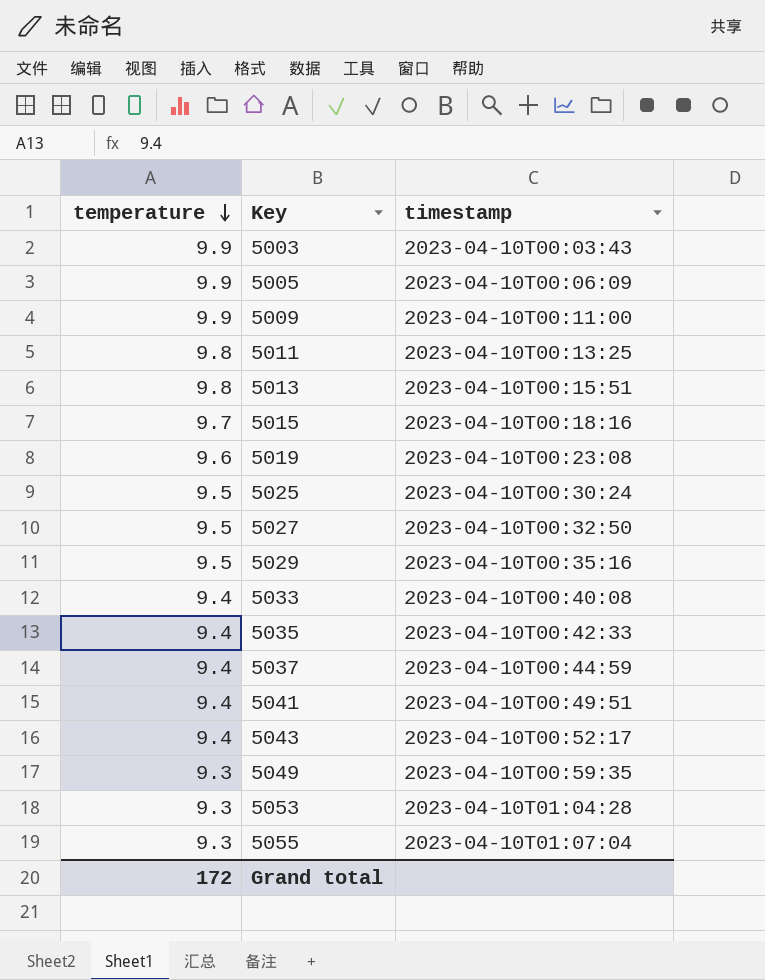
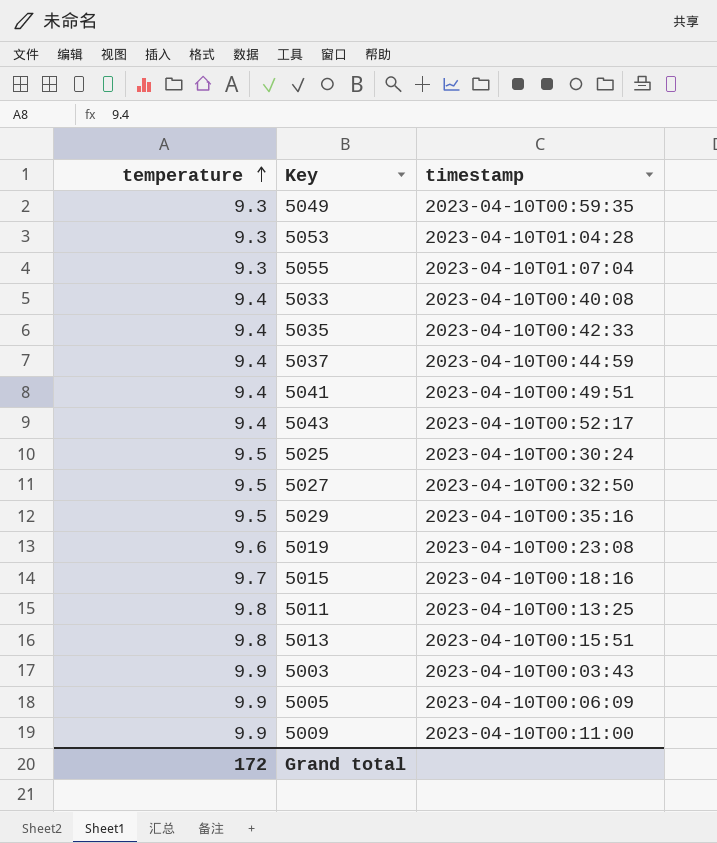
row order: temperature descending -> temperature ascending

